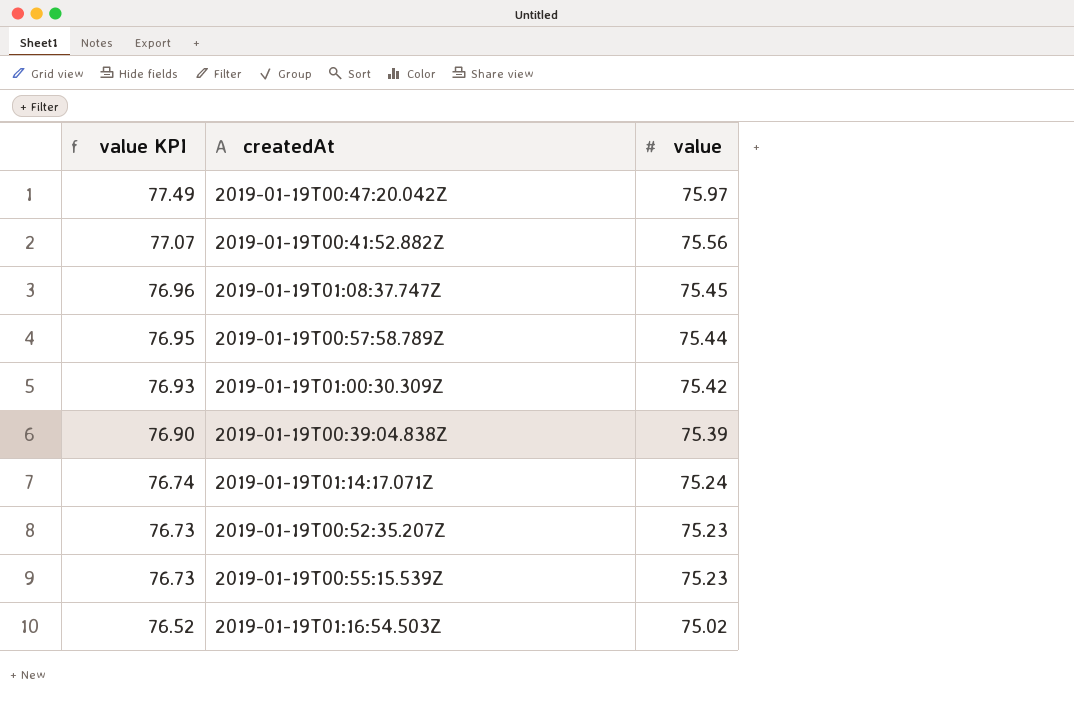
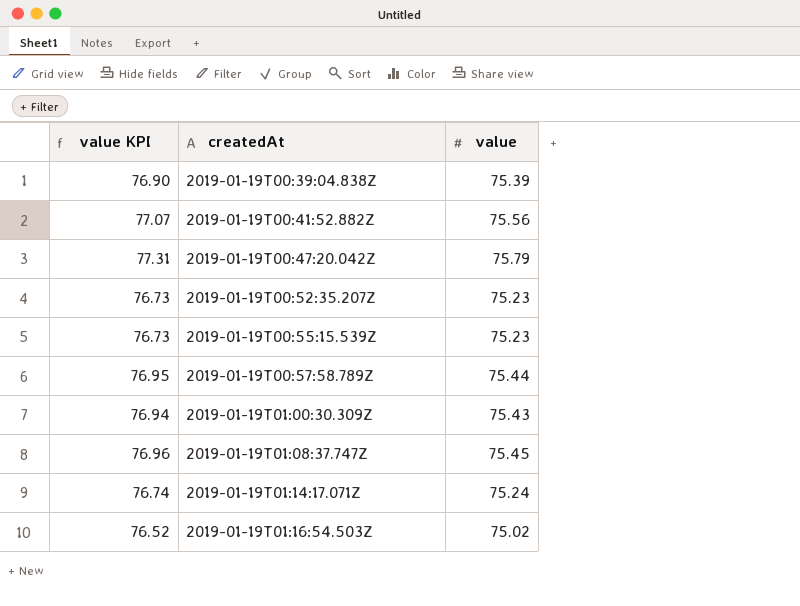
row order: value KPI descending -> createdAt ascending
2019-01-19T00:47:20.042Z | value KPI: 77.49 -> 77.31
2019-01-19T00:47:20.042Z | value: 75.97 -> 75.79
2019-01-19T01:00:30.309Z | value KPI: 76.93 -> 76.94
2019-01-19T01:00:30.309Z | value: 75.42 -> 75.43

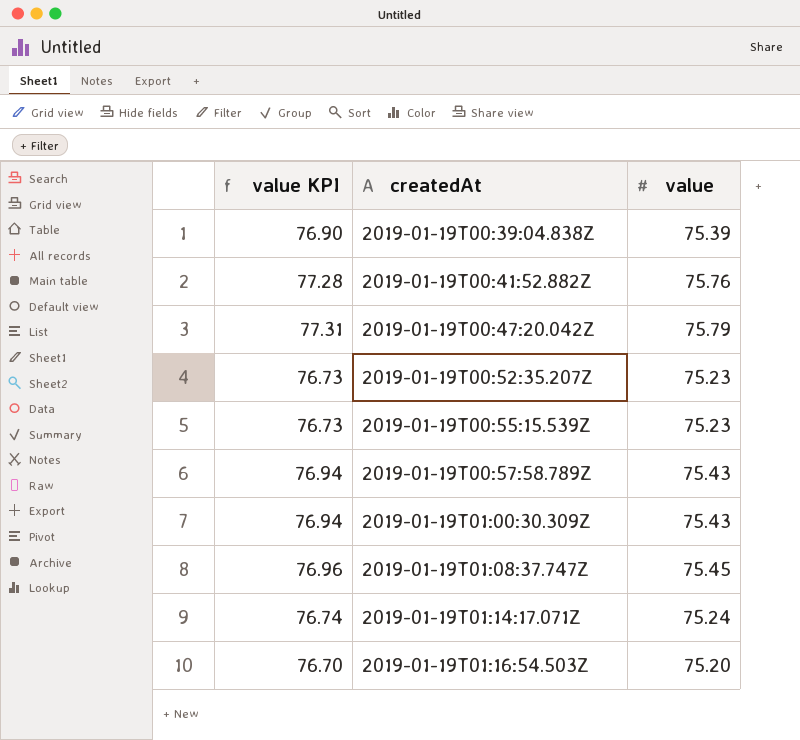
2019-01-19T00:41:52.882Z | value KPI: 77.07 -> 77.28
2019-01-19T00:41:52.882Z | value: 75.56 -> 75.76
2019-01-19T00:57:58.789Z | value KPI: 76.95 -> 76.94
2019-01-19T00:57:58.789Z | value: 75.44 -> 75.43
2019-01-19T01:16:54.503Z | value KPI: 76.52 -> 76.70
2019-01-19T01:16:54.503Z | value: 75.02 -> 75.20

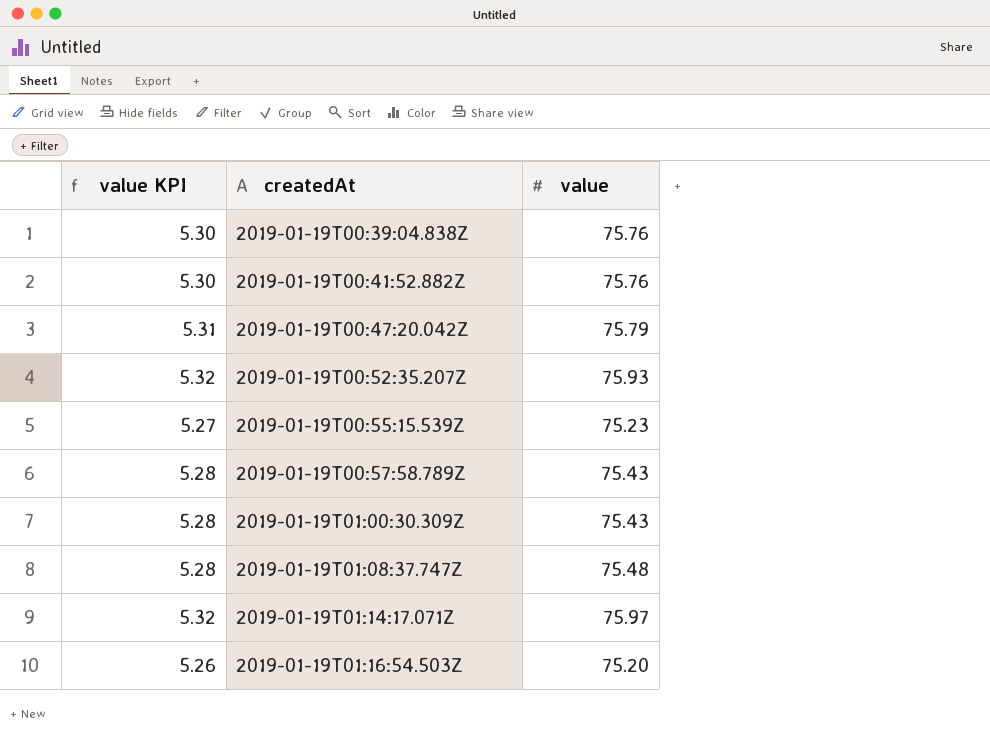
column value KPI | formula: [value] * 1.02 -> [value] * 0.07
2019-01-19T00:39:04.838Z | value: 75.39 -> 75.76
2019-01-19T00:52:35.207Z | value: 75.23 -> 75.93
2019-01-19T01:08:37.747Z | value: 75.45 -> 75.48
2019-01-19T01:14:17.071Z | value: 75.24 -> 75.97

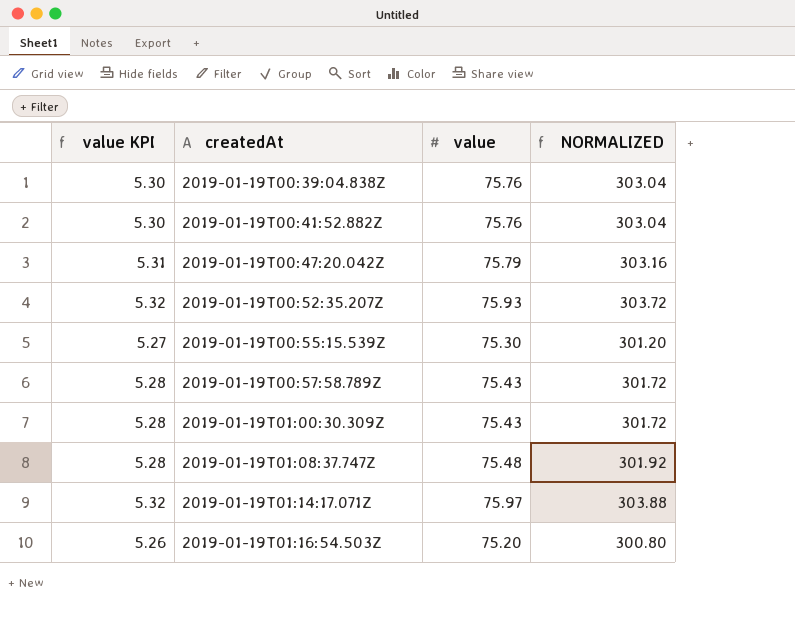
column NORMALIZED | formula: none -> [value] * 4
2019-01-19T00:55:15.539Z | value: 75.23 -> 75.30

